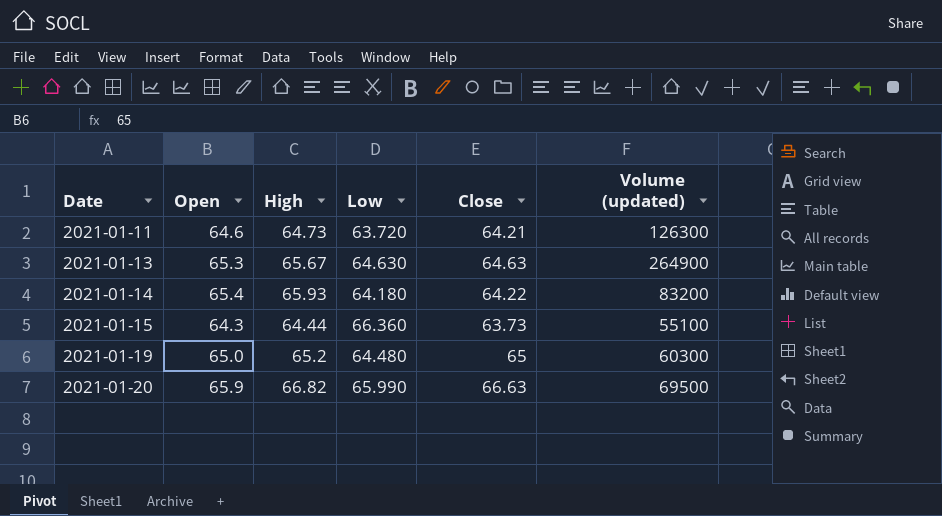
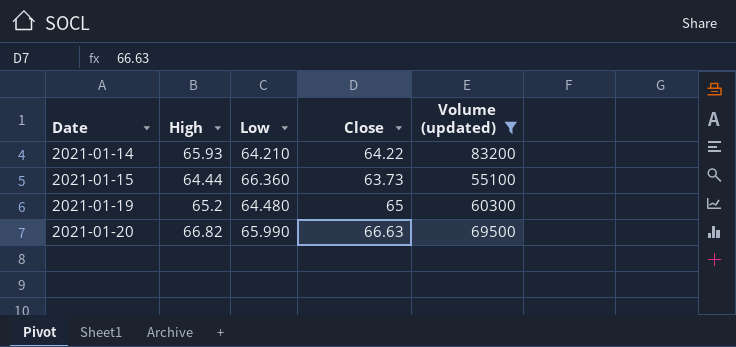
filter: none -> Volume (updated) <= 83200
column Open | position: 2 -> none
2021-01-14 | Low: 64.180 -> 64.210

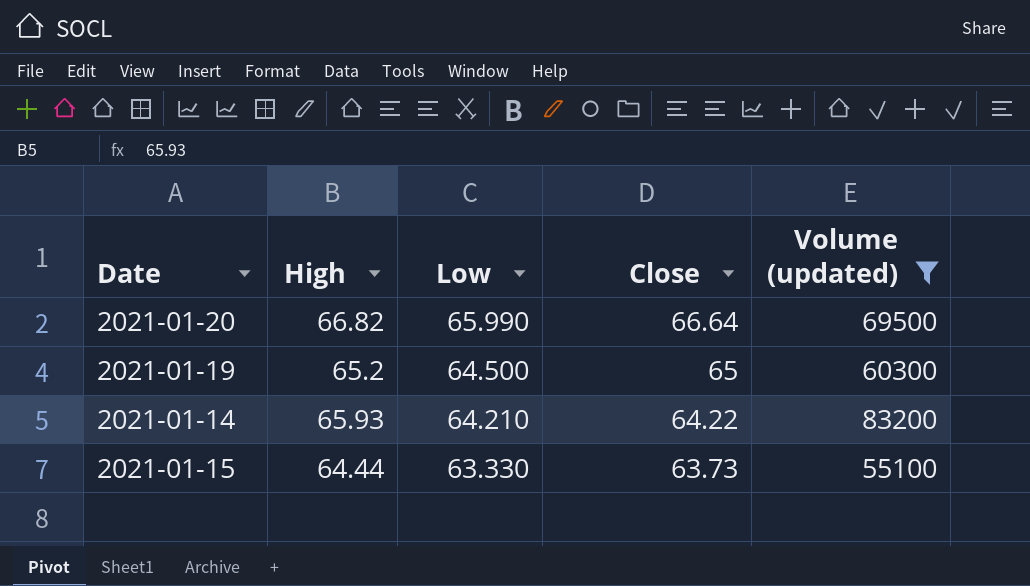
row order: Date ascending -> Low descending
2021-01-20 | Close: 66.63 -> 66.64
2021-01-19 | Low: 64.480 -> 64.500
2021-01-15 | Low: 66.360 -> 63.330

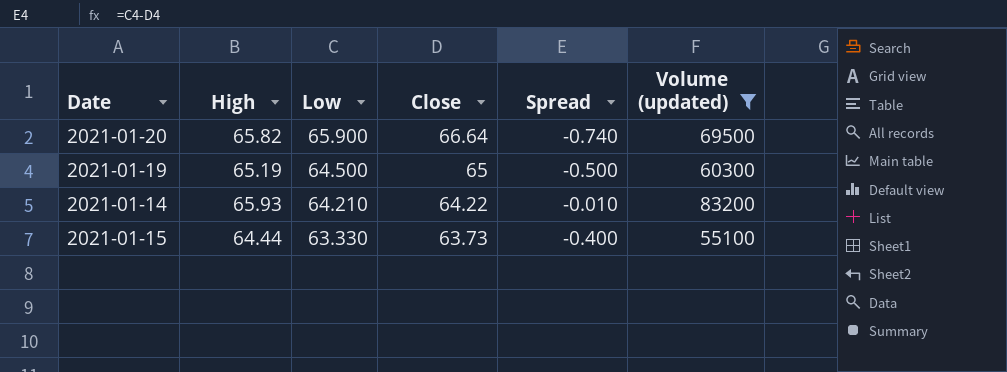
column Spread | formula: none -> [Low] - [Close]
2021-01-20 | High: 66.82 -> 65.82
2021-01-20 | Low: 65.990 -> 65.900
2021-01-19 | High: 65.2 -> 65.19

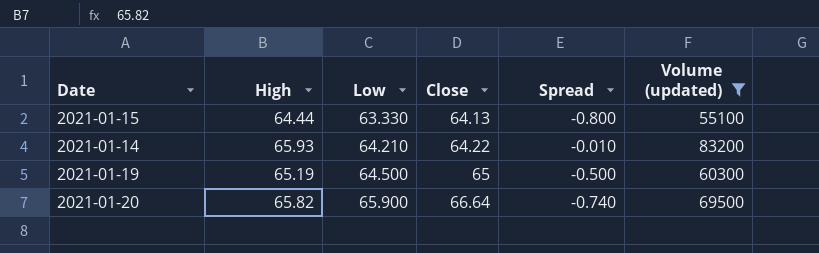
row order: Low descending -> Low ascending
2021-01-15 | Close: 63.73 -> 64.13
2021-01-15 | Spread: -0.400 -> -0.800

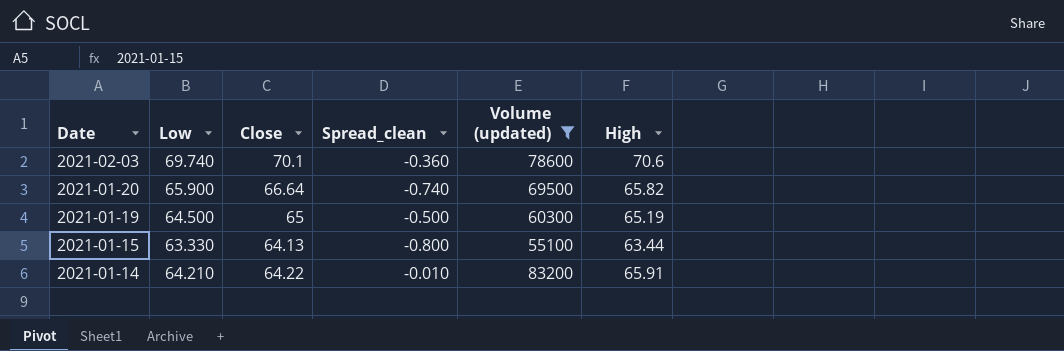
row order: Low ascending -> Date descending
column name: Spread -> Spread_clean
column High | position: 2 -> 6
row 2021-02-03: none -> 69.740 | 70.1 | -0.360 | 78600 | 70.6
2021-01-15 | High: 64.44 -> 63.44
2021-01-14 | High: 65.93 -> 65.91

